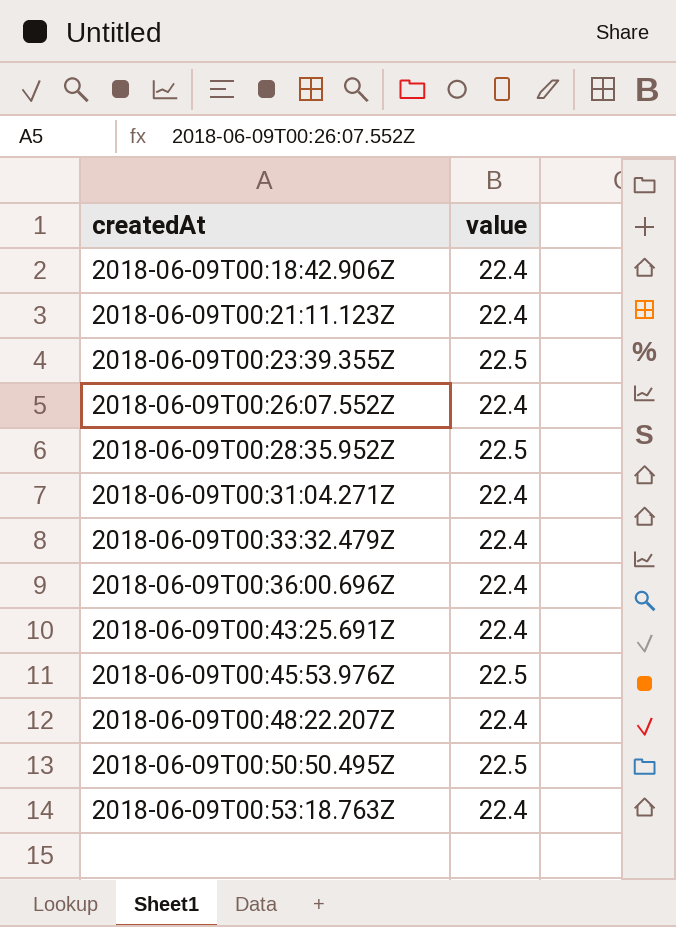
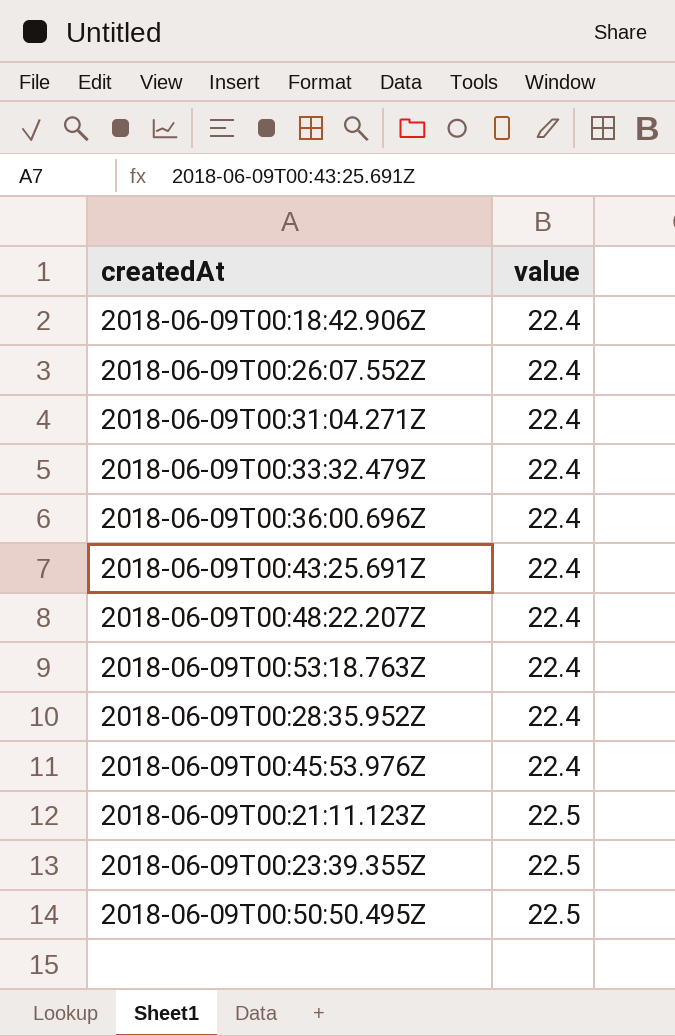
row order: createdAt ascending -> value ascending
2018-06-09T00:28:35.952Z | value: 22.5 -> 22.4
2018-06-09T00:45:53.976Z | value: 22.5 -> 22.4
2018-06-09T00:21:11.123Z | value: 22.4 -> 22.5

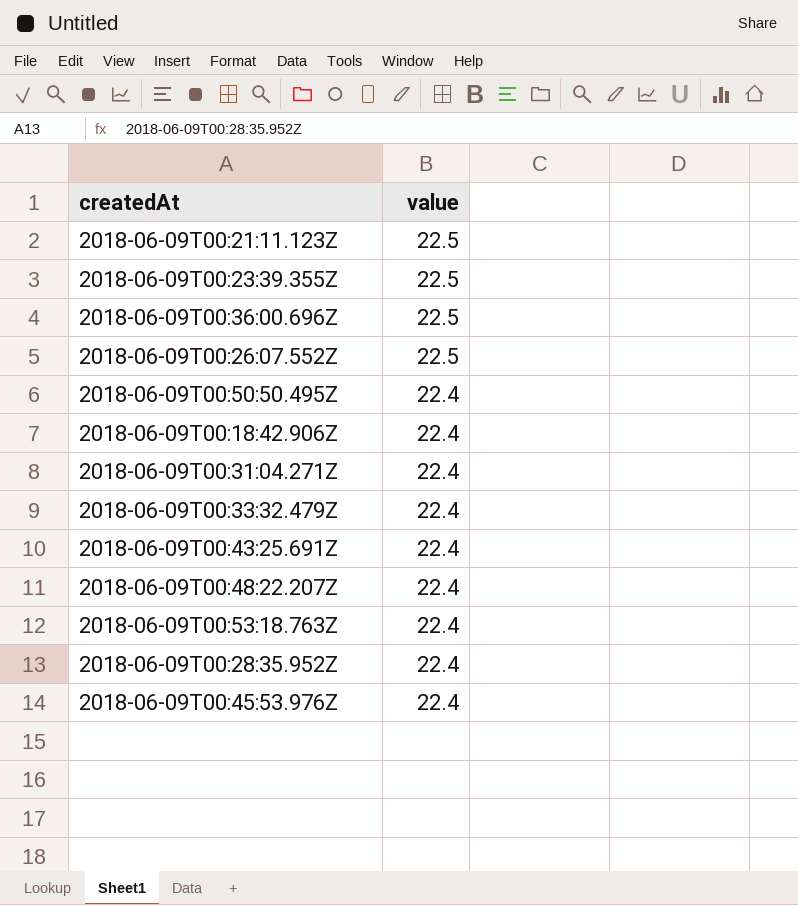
row order: value ascending -> value descending
2018-06-09T00:36:00.696Z | value: 22.4 -> 22.5
2018-06-09T00:26:07.552Z | value: 22.4 -> 22.5
2018-06-09T00:50:50.495Z | value: 22.5 -> 22.4

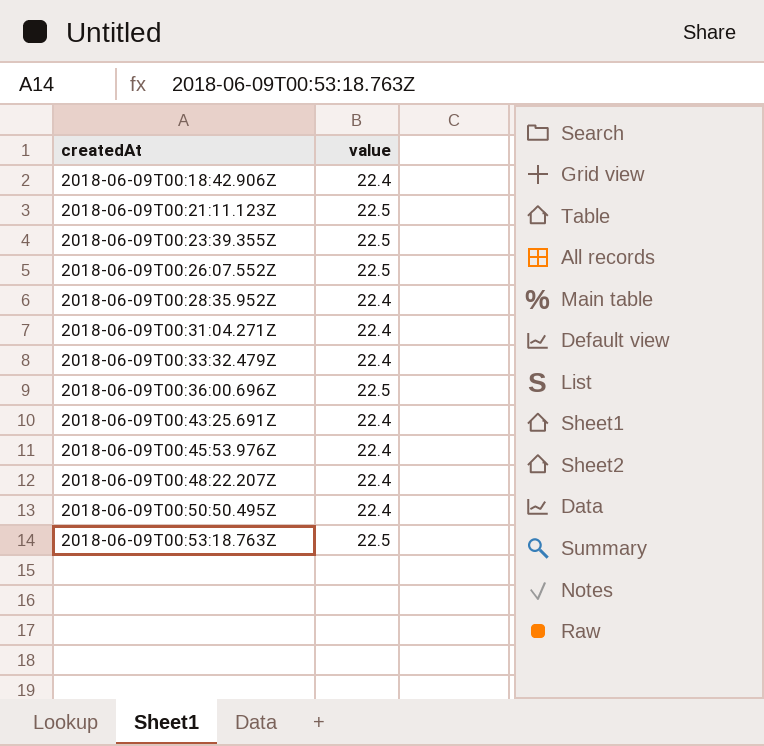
row order: value descending -> createdAt ascending
2018-06-09T00:53:18.763Z | value: 22.4 -> 22.5

